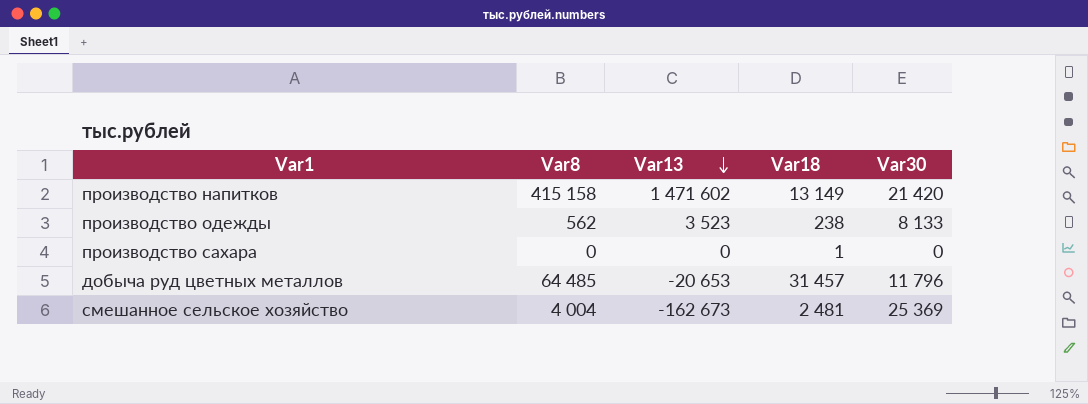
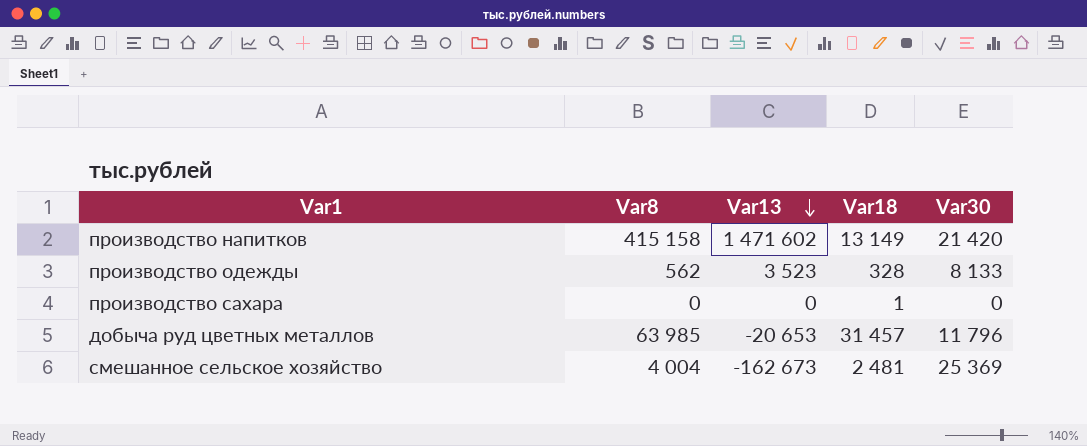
производство одежды | Var18: 238 -> 328
добыча руд цветных металлов | Var8: 64 485 -> 63 985

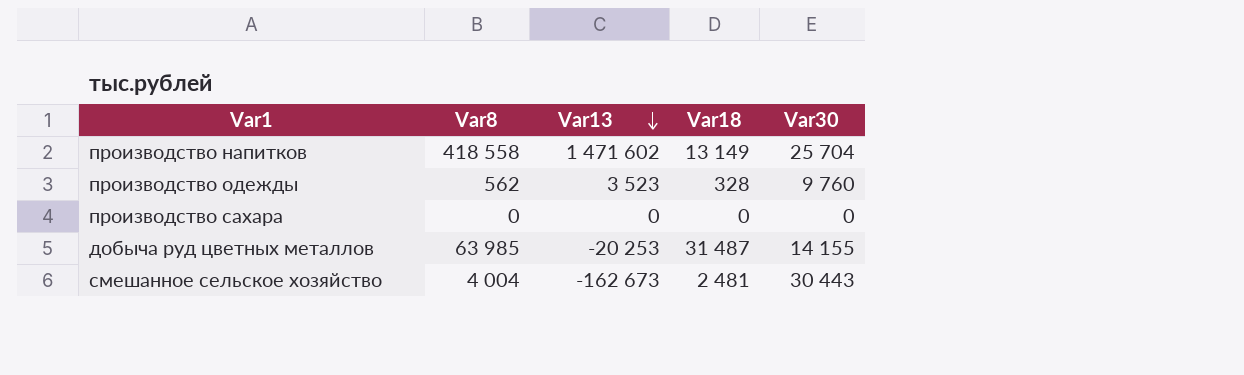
производство напитков | Var8: 415 158 -> 418 558
производство напитков | Var30: 21 420 -> 25 704
производство одежды | Var30: 8 133 -> 9 760
производство сахара | Var18: 1 -> 0
добыча руд цветных металлов | Var13: -20 653 -> -20 253
добыча руд цветных металлов | Var18: 31 457 -> 31 487
добыча руд цветных металлов | Var30: 11 796 -> 14 155
смешанное сельское хозяйство | Var30: 25 369 -> 30 443

